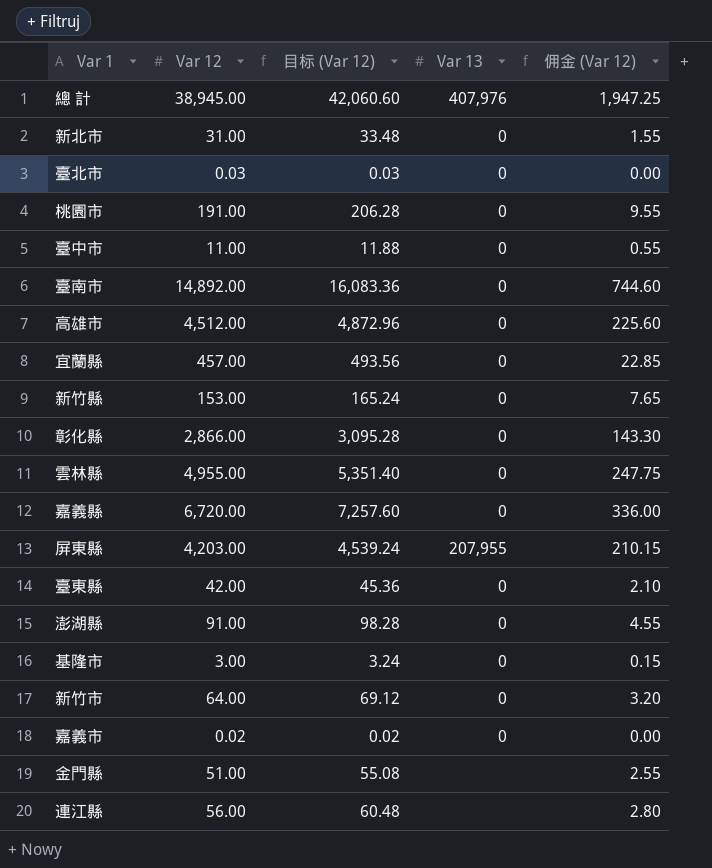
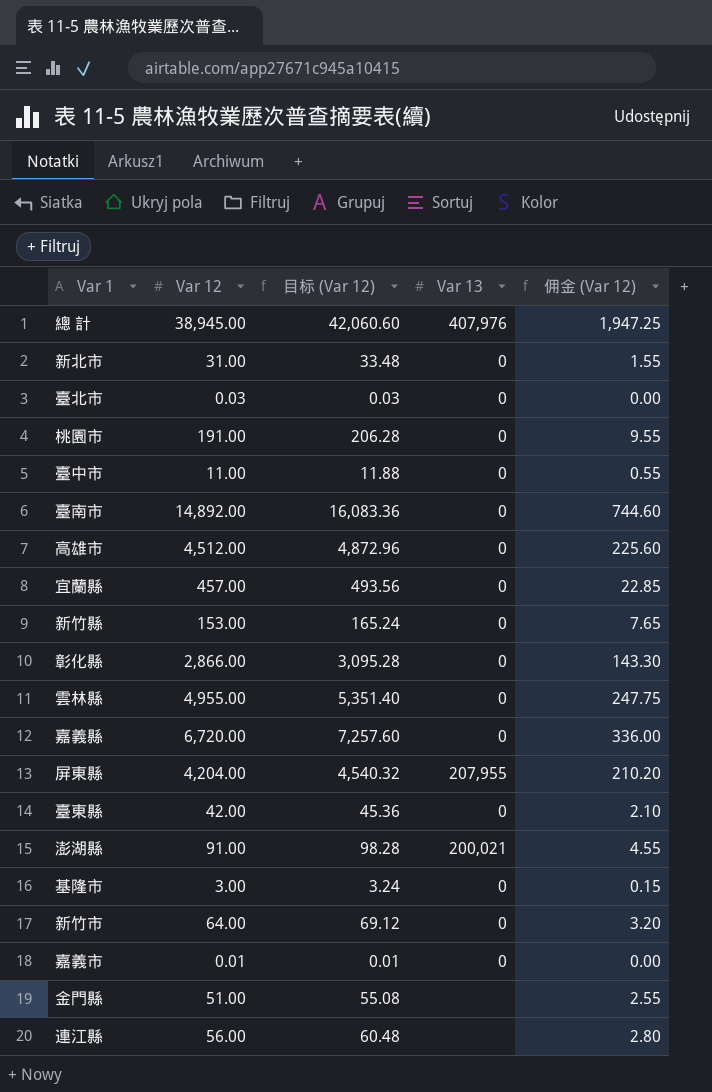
屏東縣 | Var 12: 4,203.00 -> 4,204.00
屏東縣 | 目标 (Var 12): 4,539.24 -> 4,540.32
屏東縣 | 佣金 (Var 12): 210.15 -> 210.20
澎湖縣 | Var 13: 0 -> 200,021
嘉義市 | Var 12: 0.02 -> 0.01
嘉義市 | 目标 (Var 12): 0.02 -> 0.01

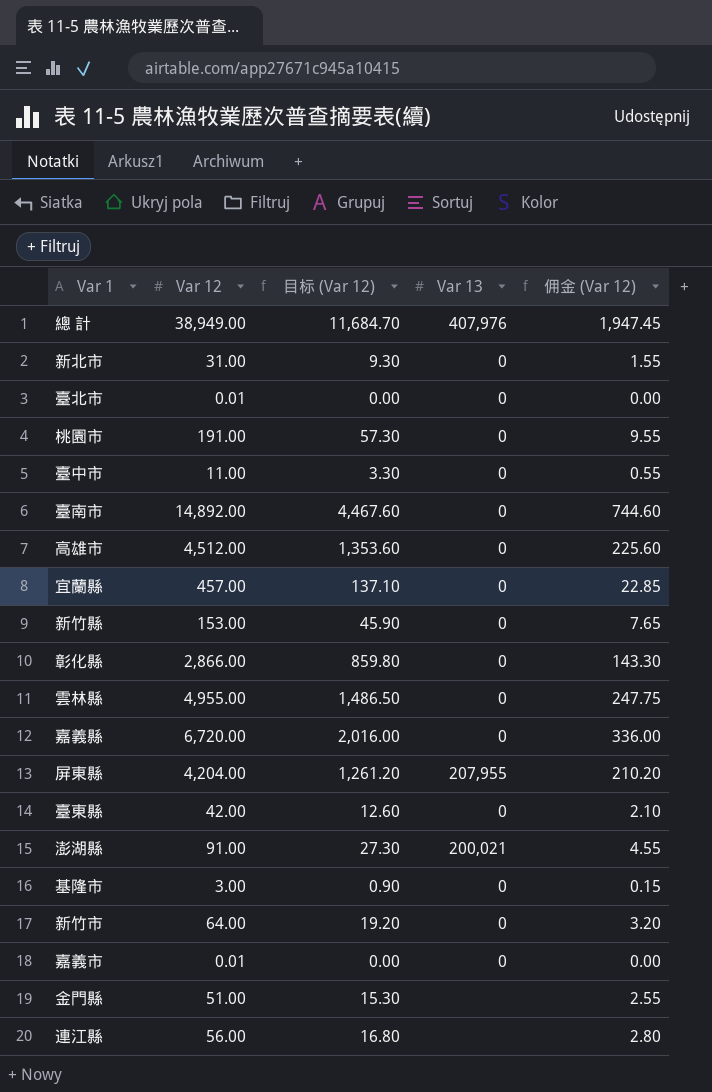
column 目标 (Var 12) | formula: [Var 12] * 1.08 -> [Var 12] * 0.3
總 計 | Var 12: 38,945.00 -> 38,949.00
總 計 | 佣金 (Var 12): 1,947.25 -> 1,947.45
臺北市 | Var 12: 0.03 -> 0.01

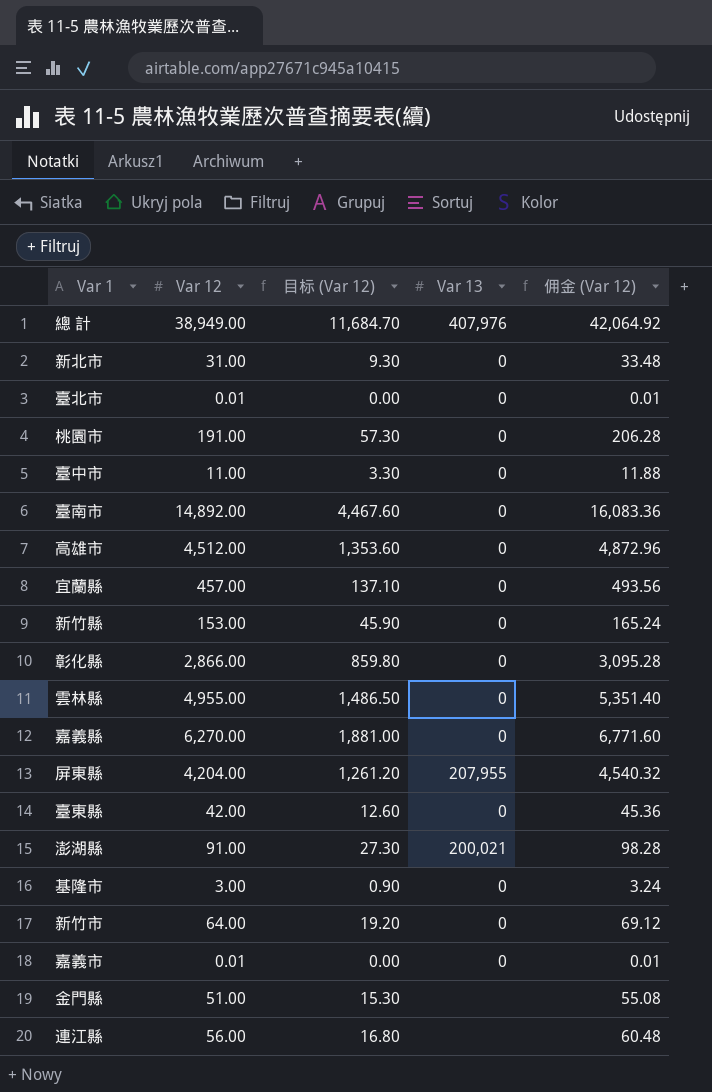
column 佣金 (Var 12) | formula: [Var 12] * 0.05 -> [Var 12] * 1.08
嘉義縣 | Var 12: 6,720.00 -> 6,270.00
嘉義縣 | 目标 (Var 12): 2,016.00 -> 1,881.00

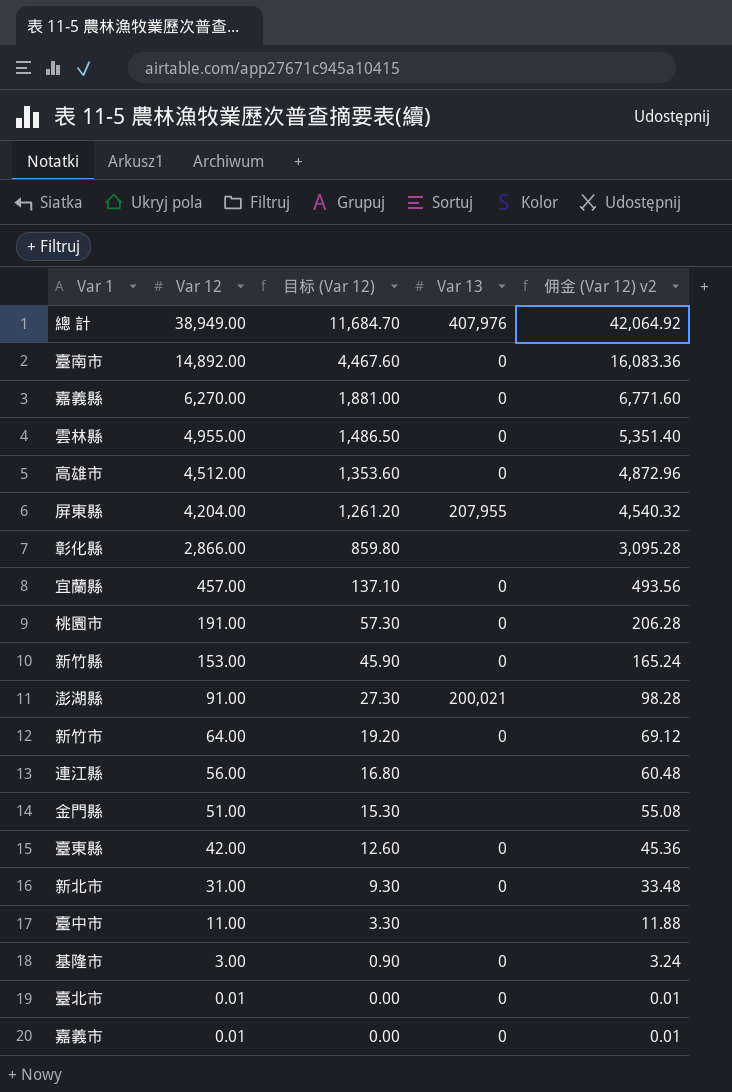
row order: none -> Var 12 descending
column name: 佣金 (Var 12) -> 佣金 (Var 12) v2
彰化縣 | Var 13: 0 -> none
臺中市 | Var 13: 0 -> none

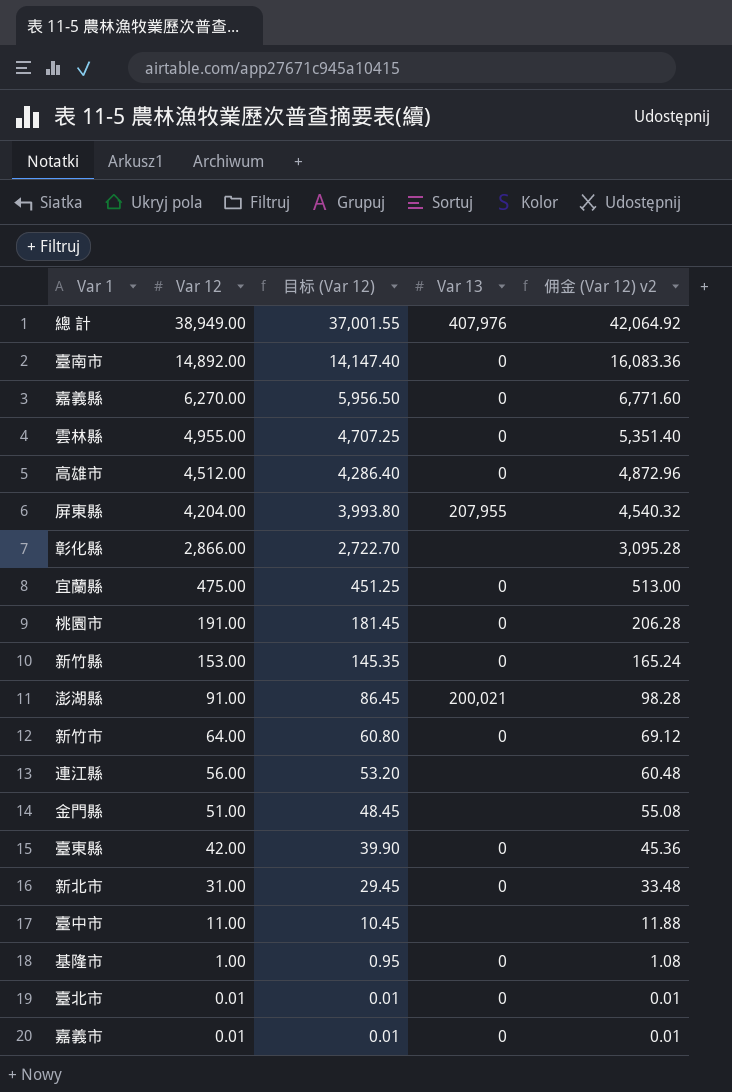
column 目标 (Var 12) | formula: [Var 12] * 0.3 -> [Var 12] * 0.95
宜蘭縣 | Var 12: 457.00 -> 475.00
宜蘭縣 | 佣金 (Var 12) v2: 493.56 -> 513.00
基隆市 | Var 12: 3.00 -> 1.00
基隆市 | 佣金 (Var 12) v2: 3.24 -> 1.08

